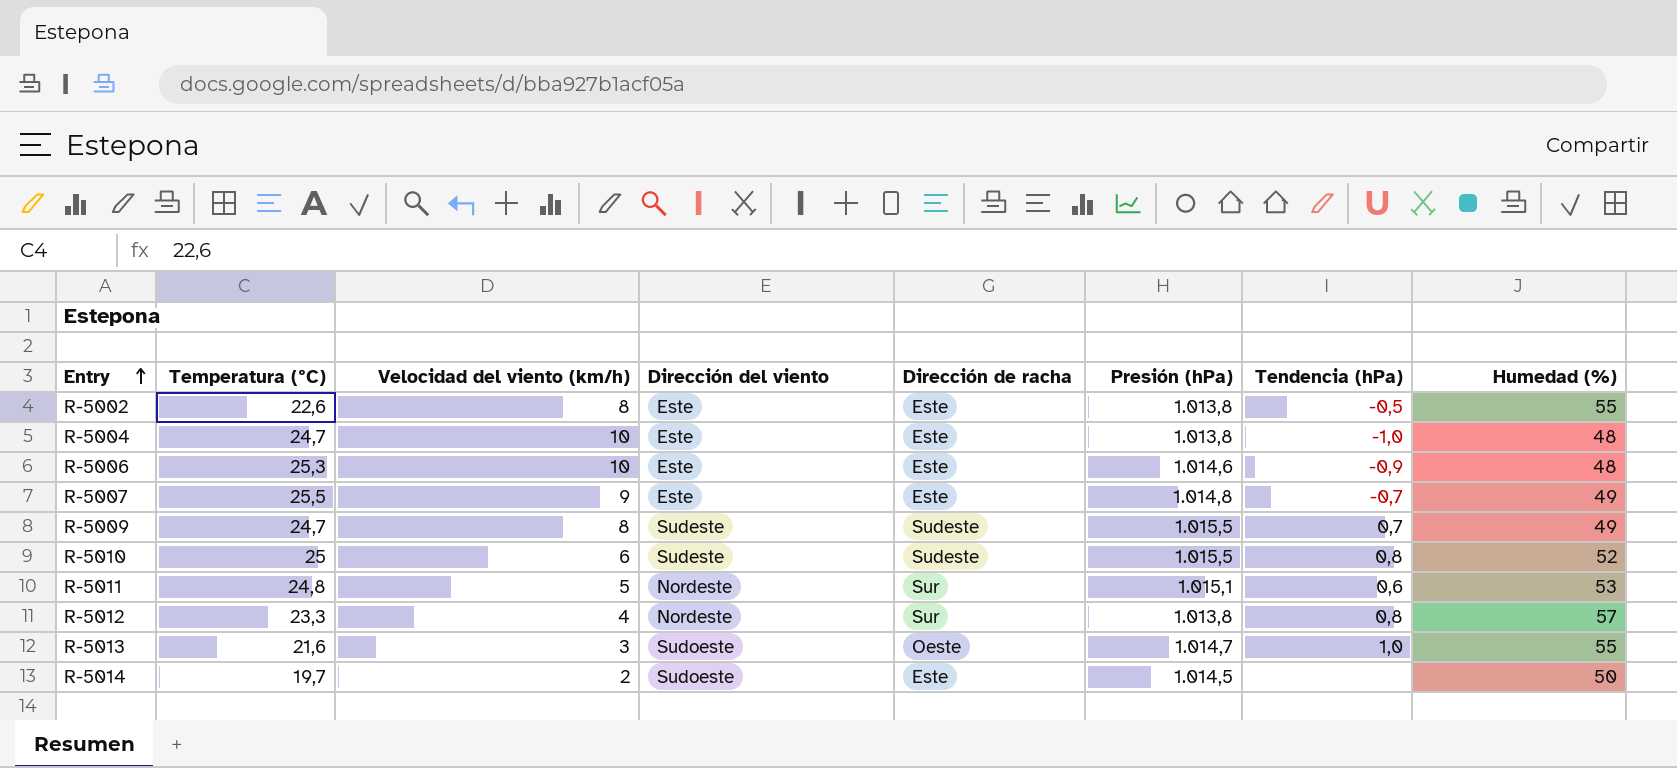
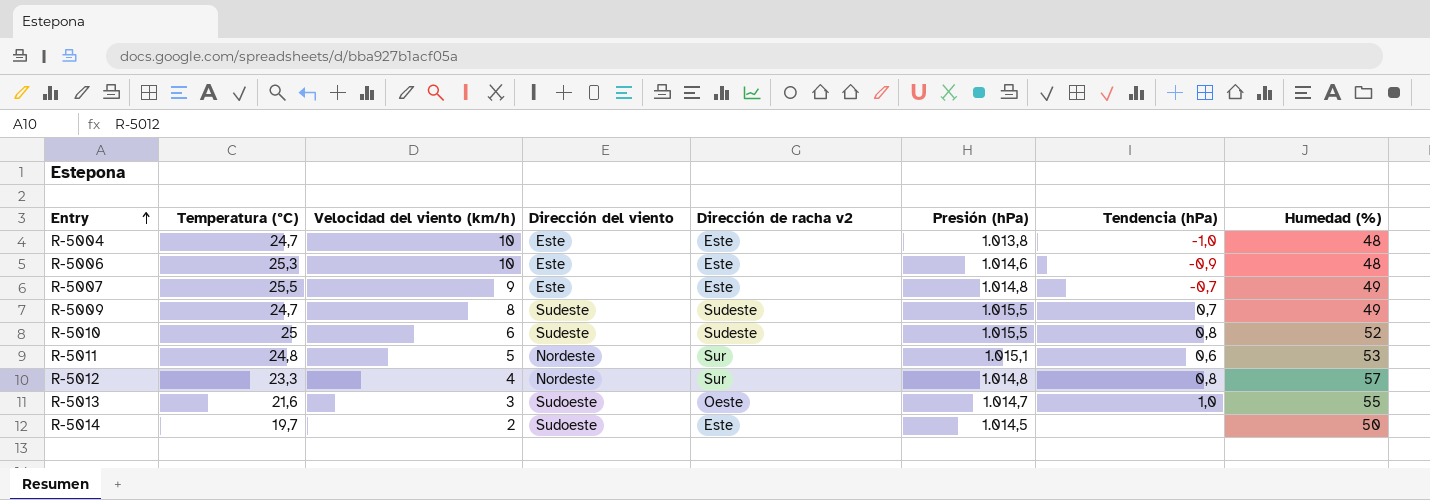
column name: Dirección de racha -> Dirección de racha v2
row R-5002: 22,6 | 8 | Este | Este | 1.013,8 | -0,5 | 55 -> none
R-5012 | Presión (hPa): 1.013,8 -> 1.014,8

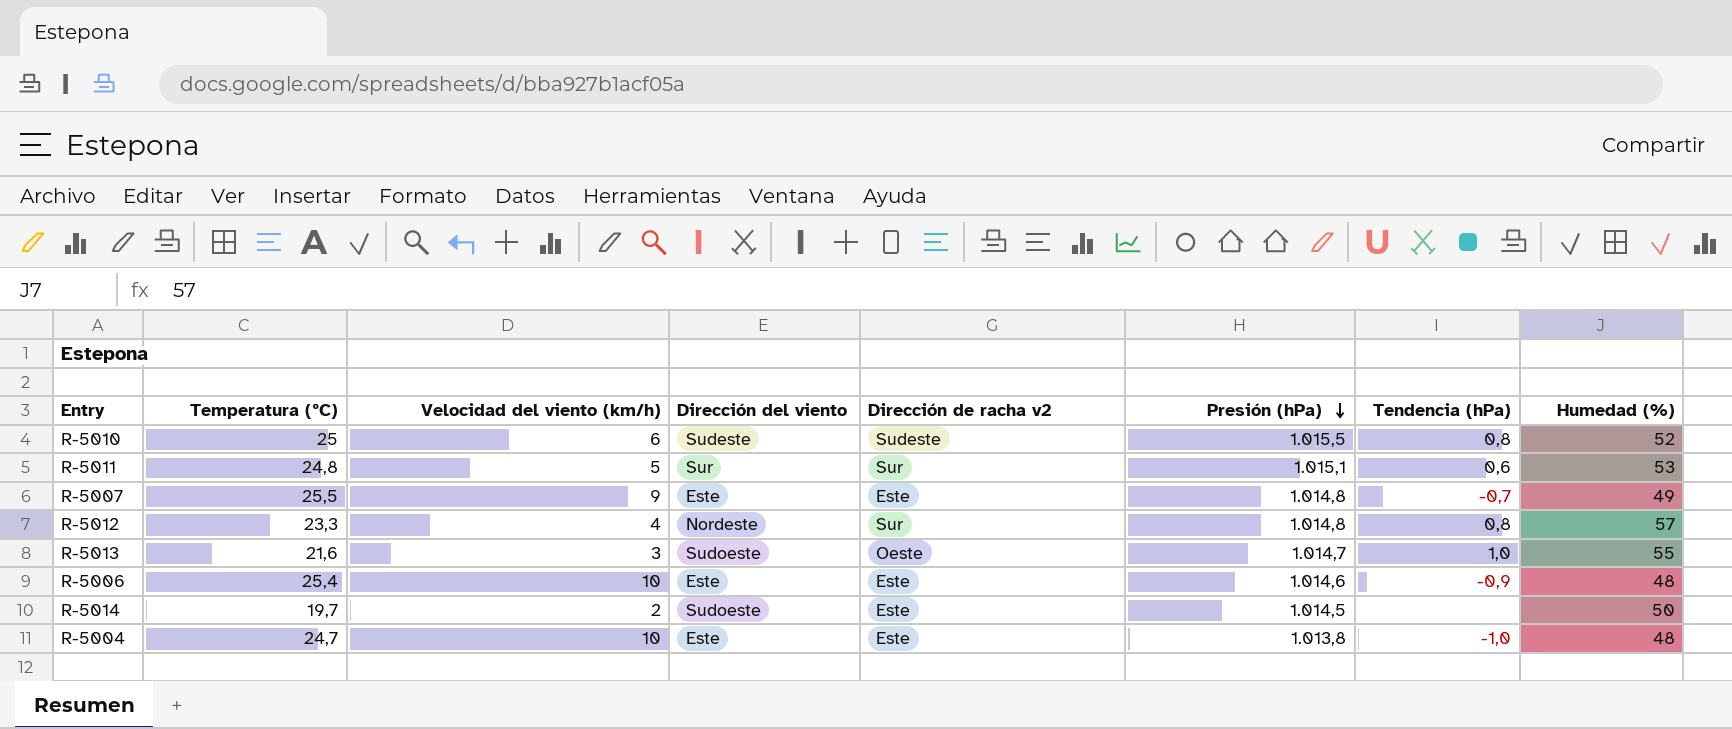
row order: Entry ascending -> Presión (hPa) descending
row R-5009: 24,7 | 8 | Sudeste | Sudeste | 1.015,5 | 0,7 | 49 -> none
R-5011 | Dirección del viento: Nordeste -> Sur
R-5006 | Temperatura (ºC): 25,3 -> 25,4

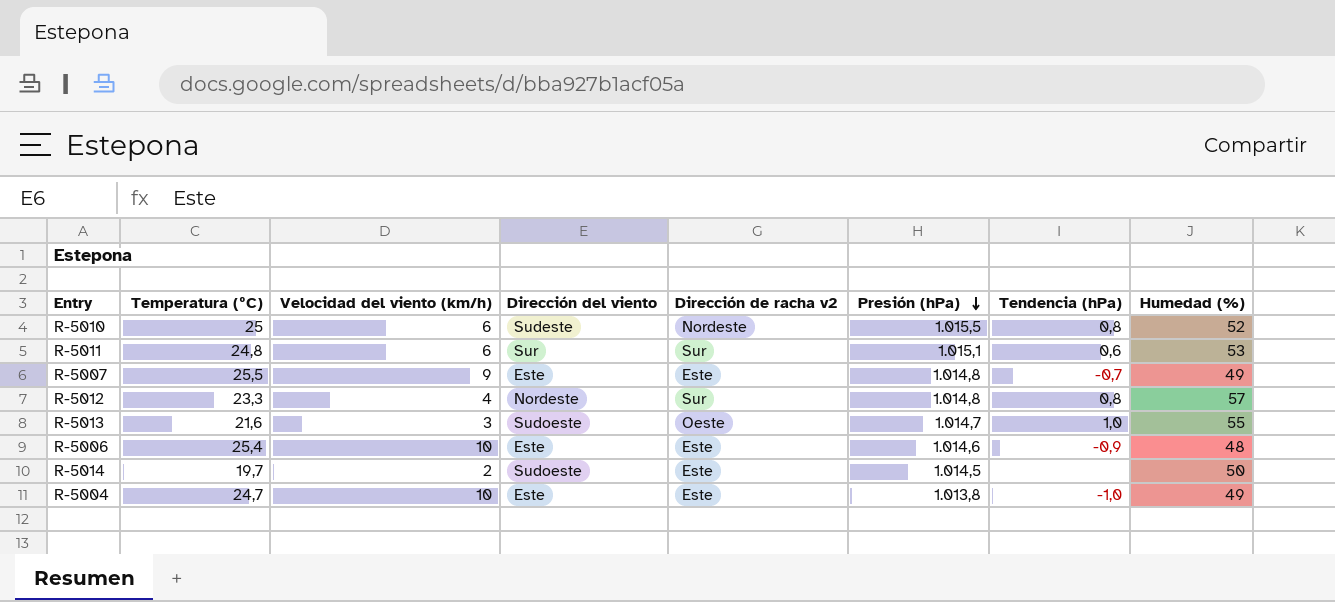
R-5010 | Dirección de racha v2: Sudeste -> Nordeste
R-5011 | Velocidad del viento (km/h): 5 -> 6
R-5004 | Humedad (%): 48 -> 49

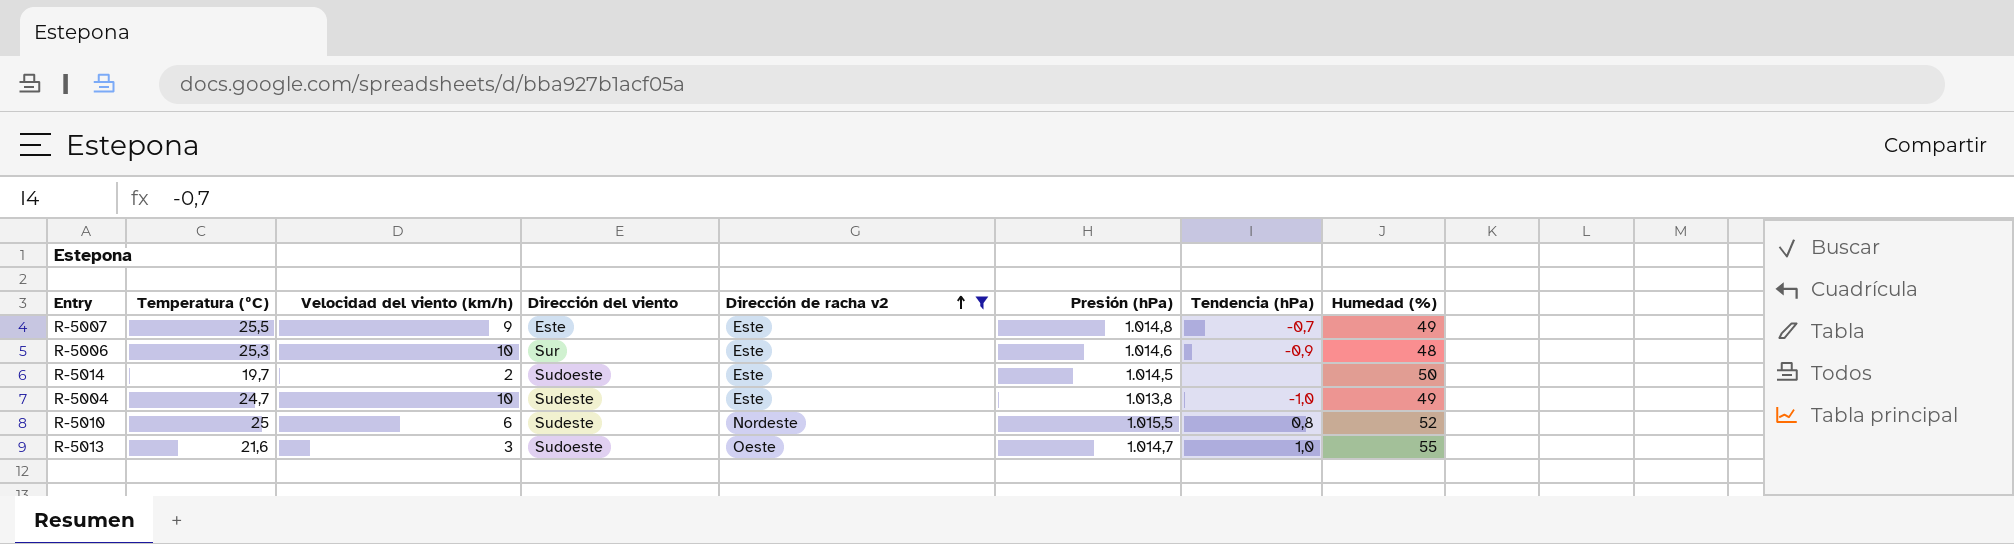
filter: none -> Dirección de racha v2 != Sur
row order: Presión (hPa) descending -> Dirección de racha v2 ascending
R-5006 | Temperatura (ºC): 25,4 -> 25,3
R-5006 | Dirección del viento: Este -> Sur
R-5004 | Dirección del viento: Este -> Sudeste

